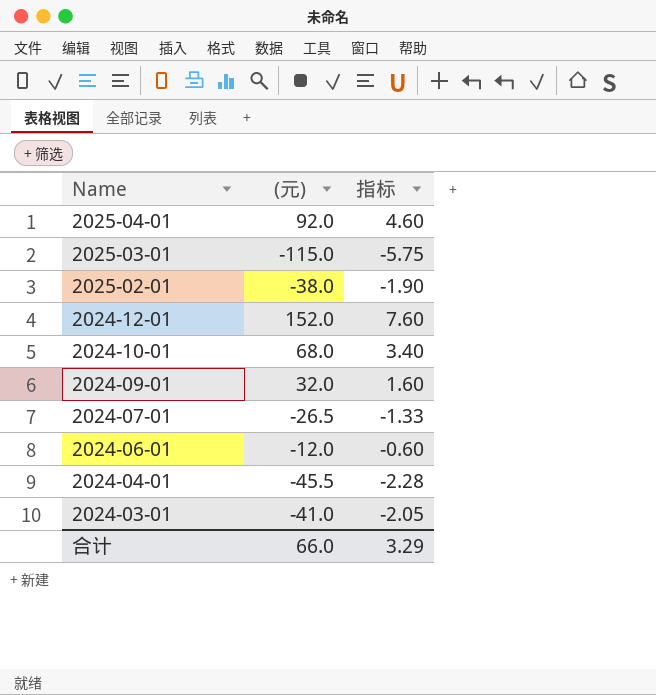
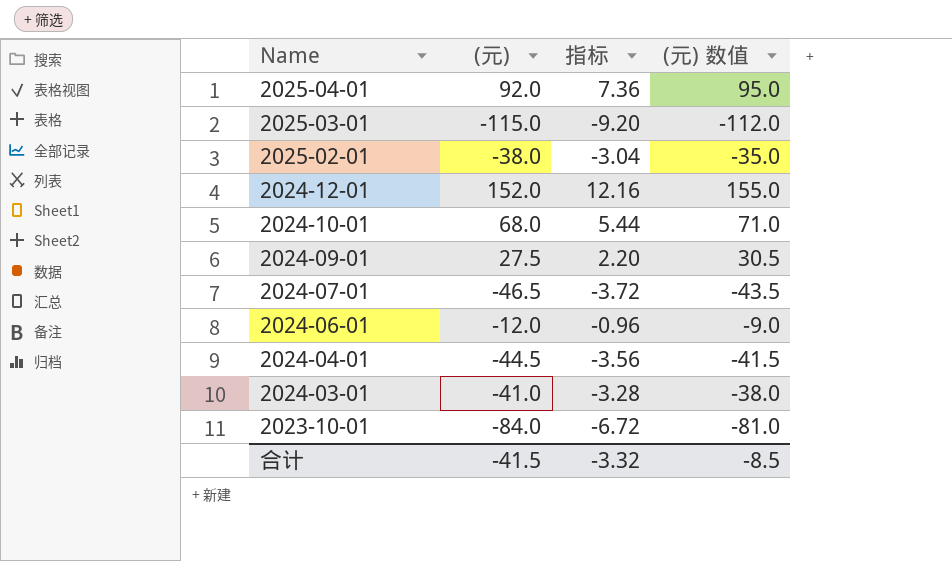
column 指标 | formula: [(元)] * 0.05 -> [(元)] * 0.08
column (元) 数值 | formula: none -> [(元)] + 3
2024-09-01 | (元): 32.0 -> 27.5
2024-07-01 | (元): -26.5 -> -46.5
2024-04-01 | (元): -45.5 -> -44.5
row 2023-10-01: none -> -84.0 | -6.72 | -81.0
合计 | (元): 66.0 -> -41.5
合计 | 指标: 3.29 -> -3.32

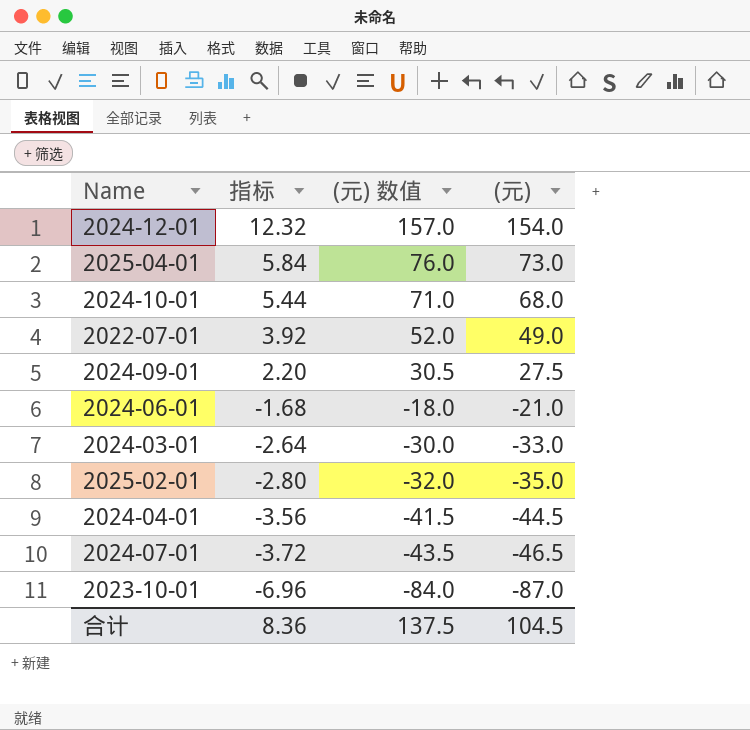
row order: Name descending -> 指标 descending
column (元) | position: 2 -> 4
row 2025-03-01: -115.0 | -9.20 | -112.0 -> none
2024-12-01 | 指标: 12.16 -> 12.32
2024-12-01 | (元) 数值: 155.0 -> 157.0
2024-12-01 | (元): 152.0 -> 154.0
2025-04-01 | 指标: 7.36 -> 5.84
2025-04-01 | (元) 数值: 95.0 -> 76.0
2025-04-01 | (元): 92.0 -> 73.0
row 2022-07-01: none -> 3.92 | 52.0 | 49.0
2024-06-01 | 指标: -0.96 -> -1.68
2024-06-01 | (元) 数值: -9.0 -> -18.0
2024-06-01 | (元): -12.0 -> -21.0
2024-03-01 | 指标: -3.28 -> -2.64
2024-03-01 | (元) 数值: -38.0 -> -30.0
2024-03-01 | (元): -41.0 -> -33.0
2025-02-01 | 指标: -3.04 -> -2.80
2025-02-01 | (元) 数值: -35.0 -> -32.0
2025-02-01 | (元): -38.0 -> -35.0
2023-10-01 | 指标: -6.72 -> -6.96
2023-10-01 | (元) 数值: -81.0 -> -84.0
2023-10-01 | (元): -84.0 -> -87.0
合计 | 指标: -3.32 -> 8.36
合计 | (元) 数值: -8.5 -> 137.5
合计 | (元): -41.5 -> 104.5

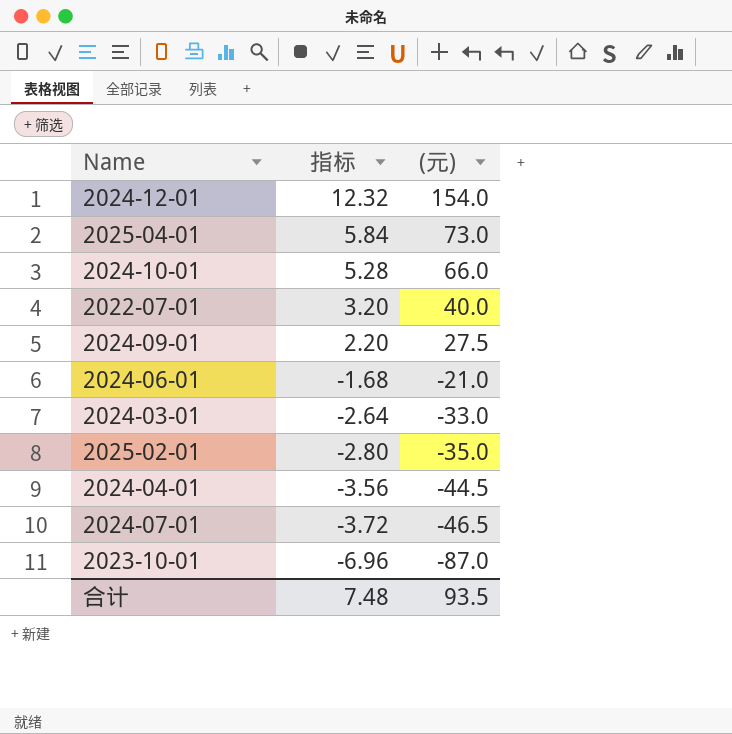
column (元) 数值 | formula: [(元)] + 3 -> none
2024-10-01 | 指标: 5.44 -> 5.28
2024-10-01 | (元): 68.0 -> 66.0
2022-07-01 | 指标: 3.92 -> 3.20
2022-07-01 | (元): 49.0 -> 40.0
合计 | 指标: 8.36 -> 7.48
合计 | (元): 104.5 -> 93.5

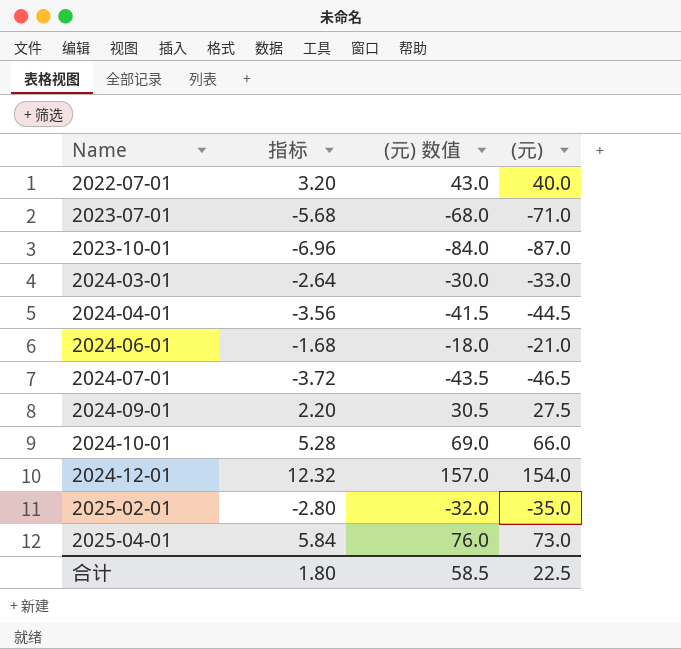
row order: 指标 descending -> Name ascending
column (元) 数值 | formula: none -> [(元)] + 3
row 2023-07-01: none -> -5.68 | -68.0 | -71.0
合计 | 指标: 7.48 -> 1.80
合计 | (元): 93.5 -> 22.5

